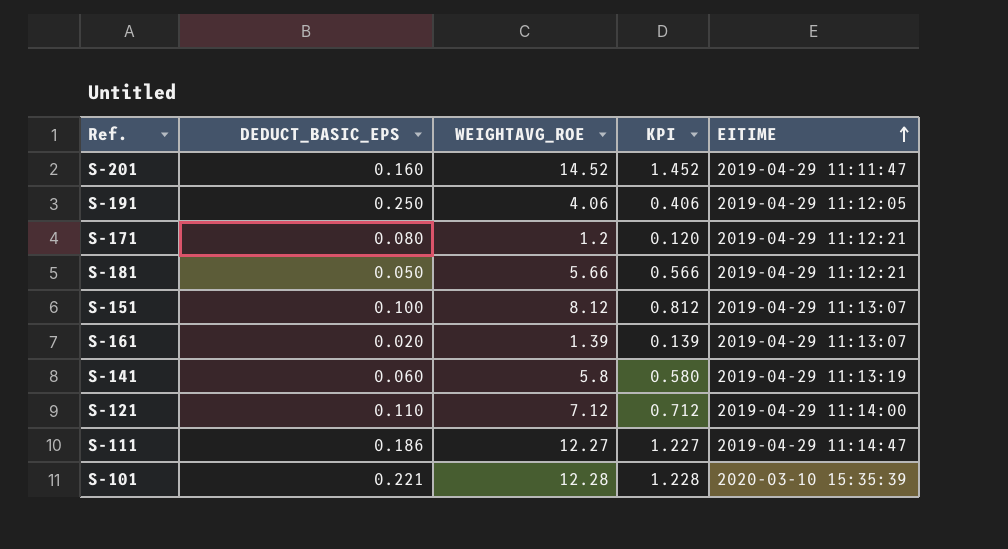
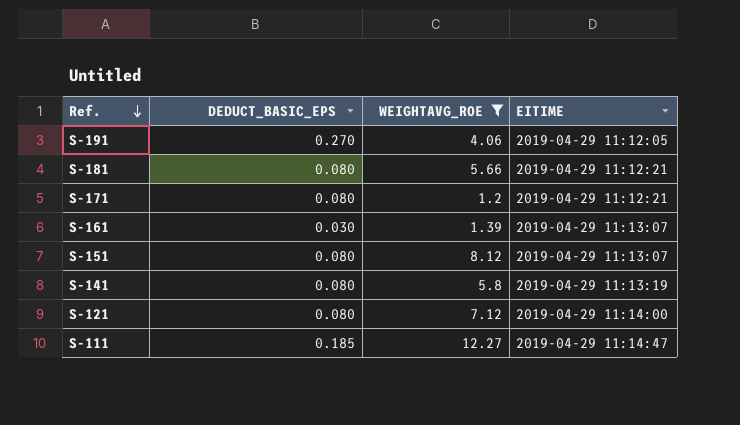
filter: none -> WEIGHTAVG_ROE <= 12.27
row order: EITIME ascending -> Ref. descending
column KPI | formula: [WEIGHTAVG_ROE] * 0.1 -> none
S-191 | DEDUCT_BASIC_EPS: 0.250 -> 0.270
S-181 | DEDUCT_BASIC_EPS: 0.050 -> 0.080
S-161 | DEDUCT_BASIC_EPS: 0.020 -> 0.030
S-151 | DEDUCT_BASIC_EPS: 0.100 -> 0.080
S-141 | DEDUCT_BASIC_EPS: 0.060 -> 0.080
S-121 | DEDUCT_BASIC_EPS: 0.110 -> 0.080
S-111 | DEDUCT_BASIC_EPS: 0.186 -> 0.185

